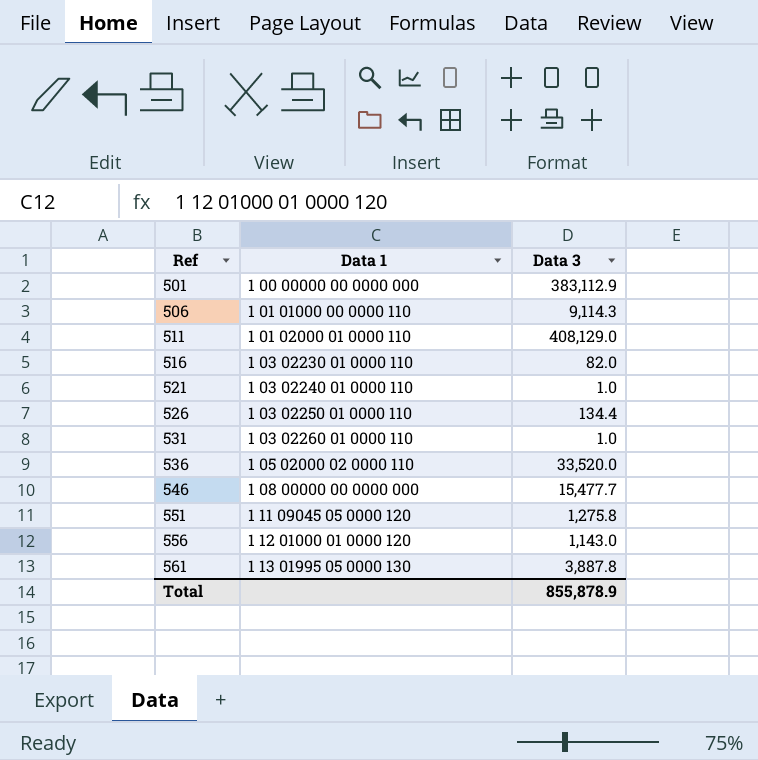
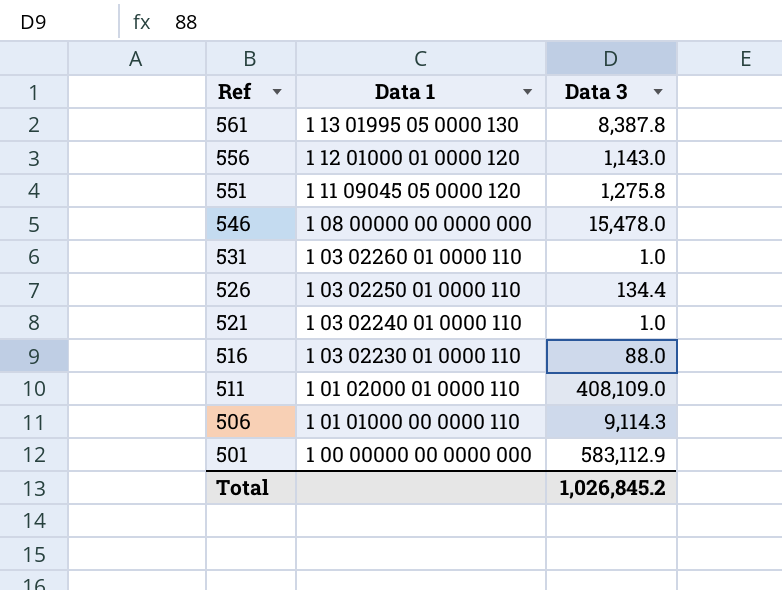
row order: Ref ascending -> Ref descending
row 536: 1 05 02000 02 0000 110 | 33,520.0 -> none
561 | Data 3: 3,887.8 -> 8,387.8
546 | Data 3: 15,477.7 -> 15,478.0
516 | Data 3: 82.0 -> 88.0
511 | Data 3: 408,129.0 -> 408,109.0
501 | Data 3: 383,112.9 -> 583,112.9
Total | Data 3: 855,878.9 -> 1,026,845.2

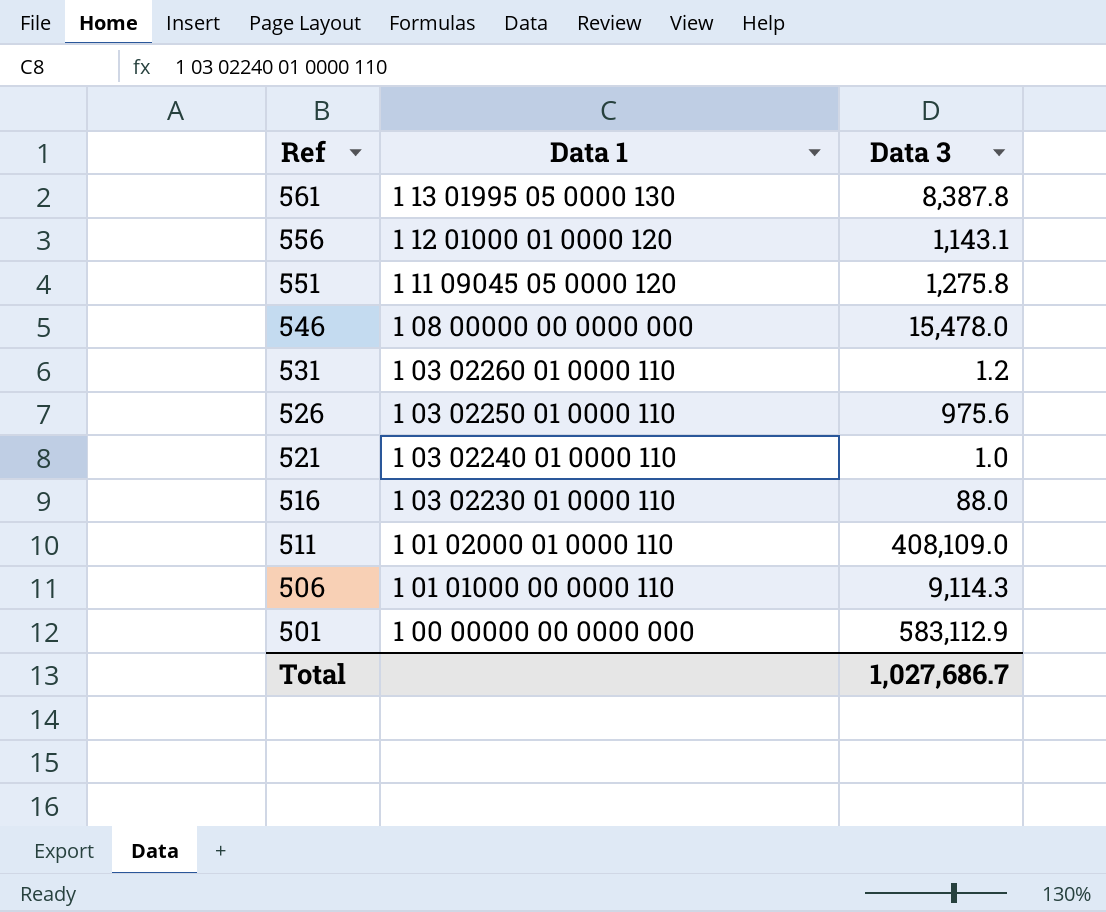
556 | Data 3: 1,143.0 -> 1,143.1
531 | Data 3: 1.0 -> 1.2
526 | Data 3: 134.4 -> 975.6
Total | Data 3: 1,026,845.2 -> 1,027,686.7

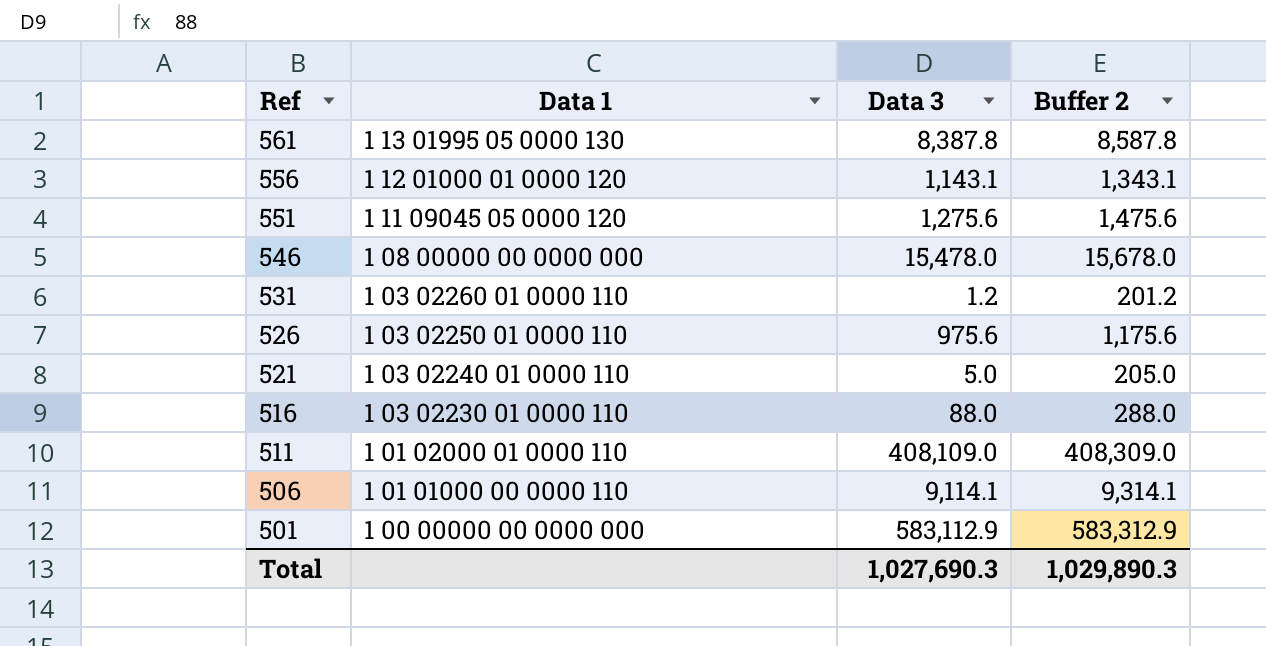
column Buffer 2 | formula: none -> [Data 3] + 200
551 | Data 3: 1,275.8 -> 1,275.6
521 | Data 3: 1.0 -> 5.0
506 | Data 3: 9,114.3 -> 9,114.1
Total | Data 3: 1,027,686.7 -> 1,027,690.3

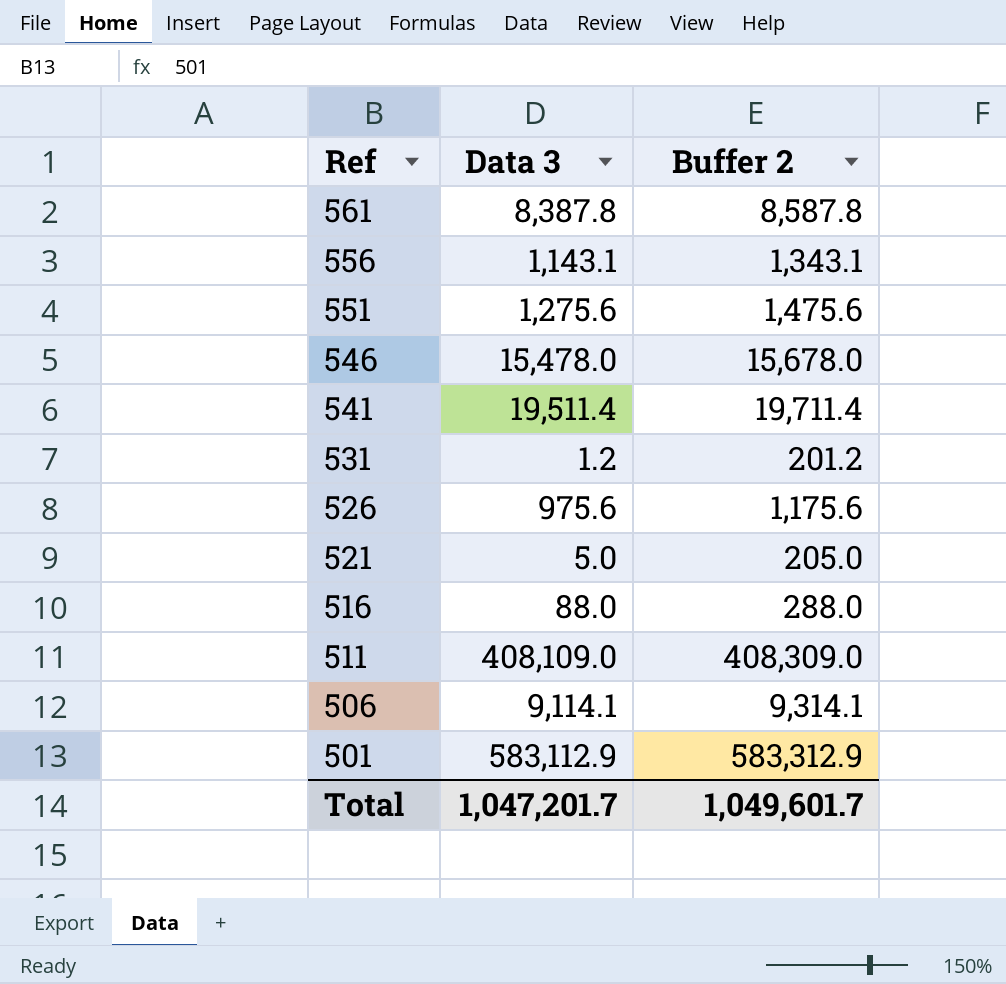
column Data 1 | position: 2 -> none
row 541: none -> 19,511.4 | 19,711.4
Total | Data 3: 1,027,690.3 -> 1,047,201.7
Total | Buffer 2: 1,029,890.3 -> 1,049,601.7

